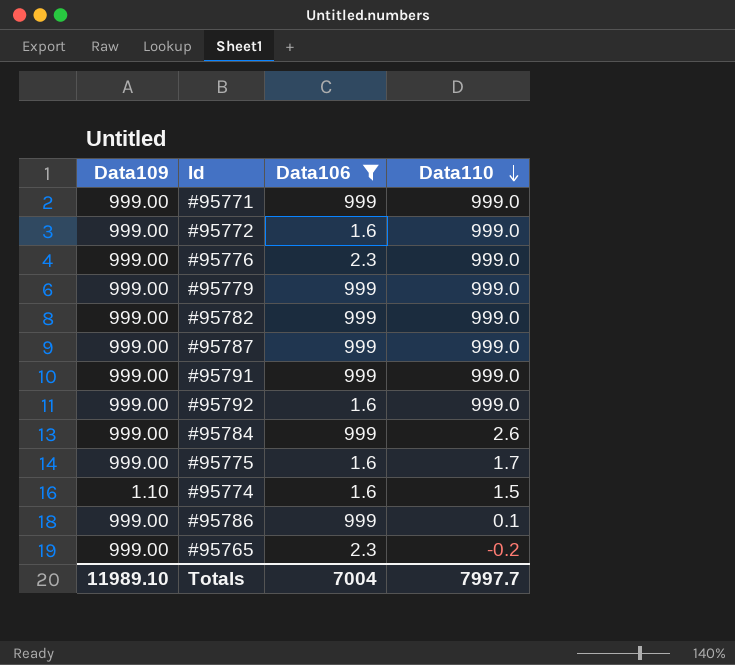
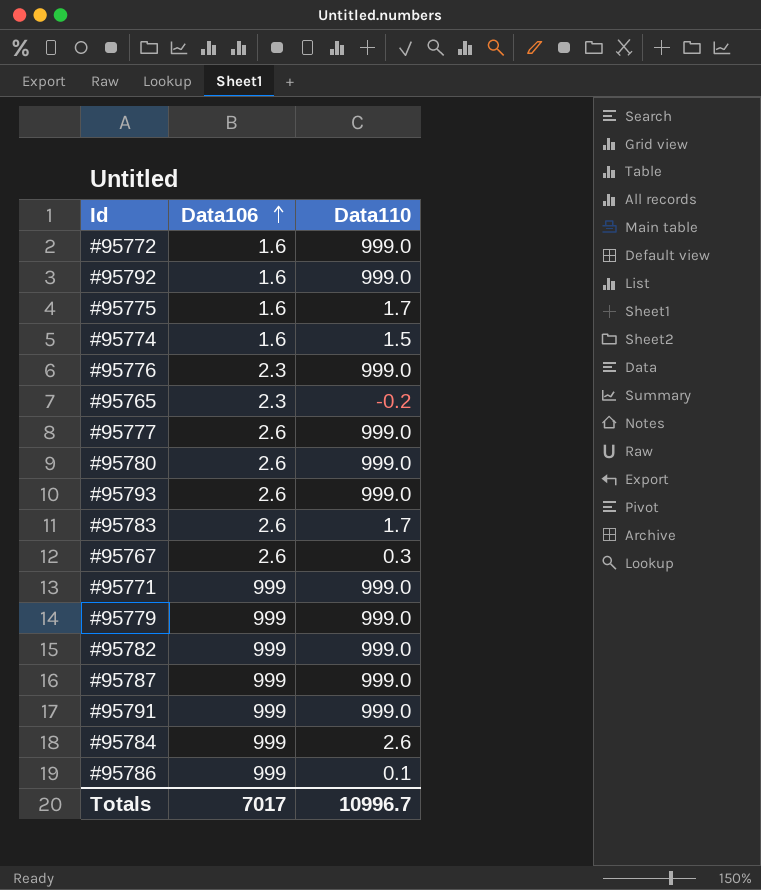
filter: Data106 != 2.6 -> none
row order: Data110 descending -> Data106 ascending
column Data109 | position: 1 -> none
Totals | Data106: 7004 -> 7017
Totals | Data110: 7997.7 -> 10996.7

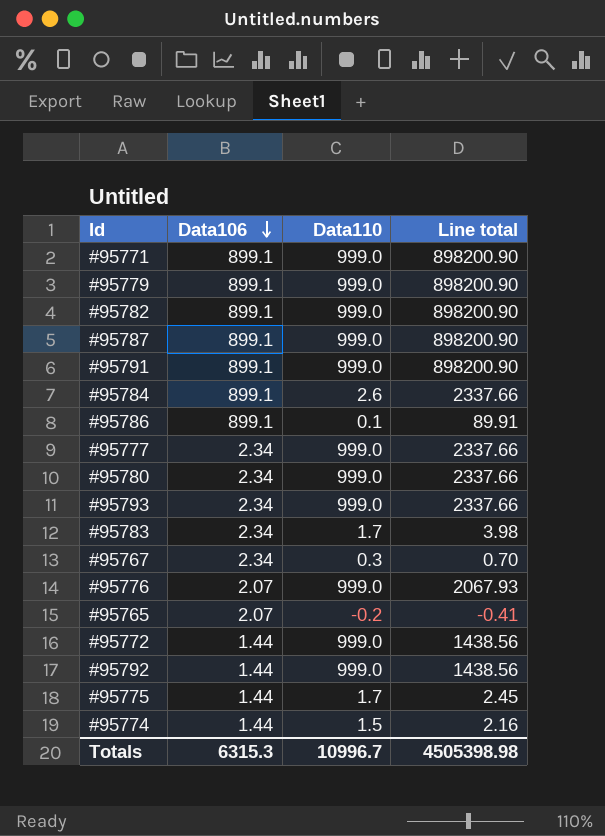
row order: Data106 ascending -> Data106 descending
column Line total | formula: none -> [Data106] * [Data110]
#95771 | Data106: 999 -> 899.1
#95779 | Data106: 999 -> 899.1
#95782 | Data106: 999 -> 899.1
#95787 | Data106: 999 -> 899.1
#95791 | Data106: 999 -> 899.1
#95784 | Data106: 999 -> 899.1
#95786 | Data106: 999 -> 899.1
#95777 | Data106: 2.6 -> 2.34
#95780 | Data106: 2.6 -> 2.34
#95793 | Data106: 2.6 -> 2.34
#95783 | Data106: 2.6 -> 2.34
#95767 | Data106: 2.6 -> 2.34
#95776 | Data106: 2.3 -> 2.07
#95765 | Data106: 2.3 -> 2.07
#95772 | Data106: 1.6 -> 1.44
#95792 | Data106: 1.6 -> 1.44
#95775 | Data106: 1.6 -> 1.44
#95774 | Data106: 1.6 -> 1.44
Totals | Data106: 7017 -> 6315.3

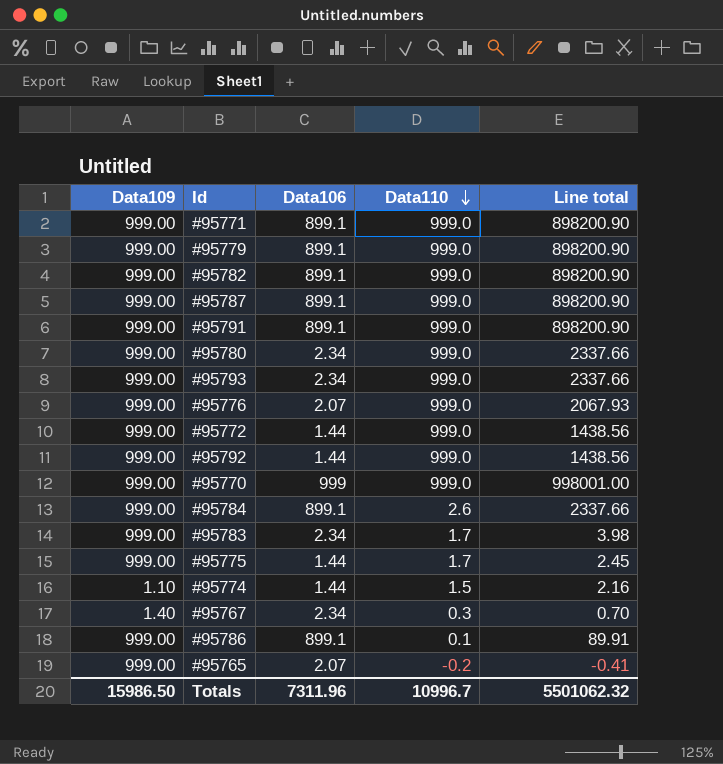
row order: Data106 descending -> Data110 descending
column Data109 | position: none -> 1
row #95777: 2.34 | 999.0 | 2337.66 -> none
row #95770: none -> 999.00 | 999 | 999.0 | 998001.00
Totals | Data106: 6315.3 -> 7311.96
Totals | Line total: 4505398.98 -> 5501062.32

